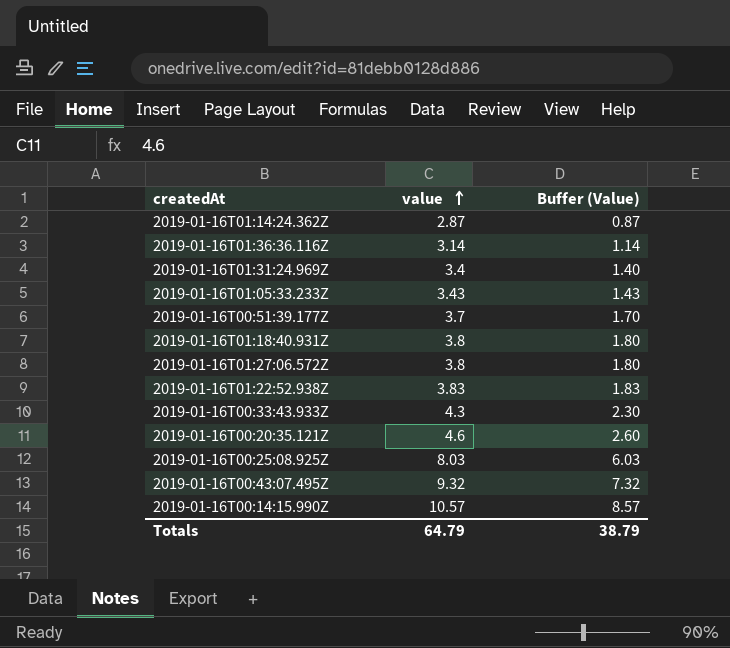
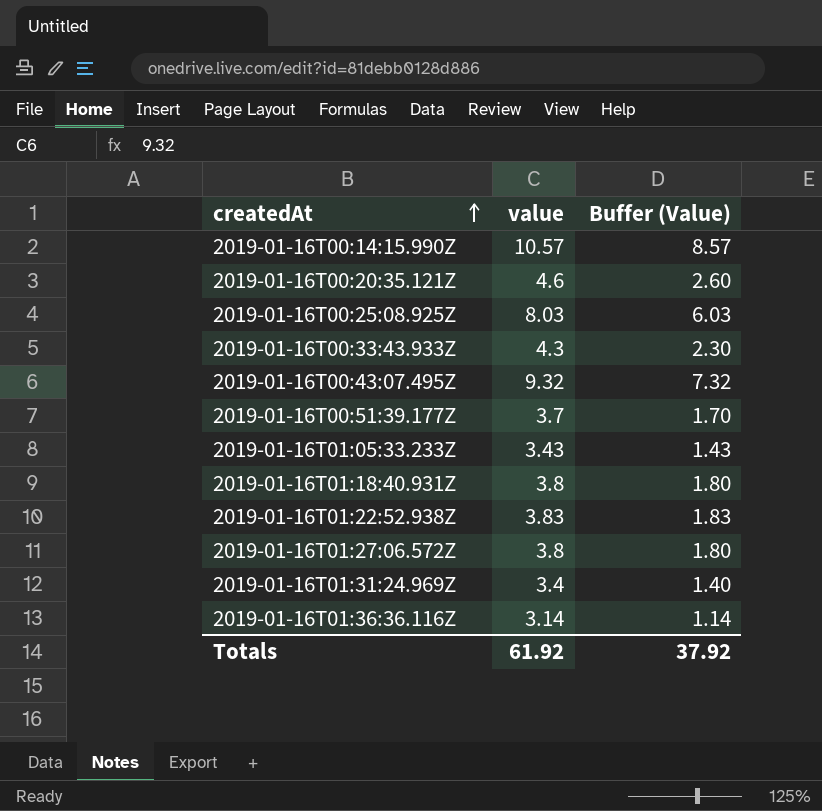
row order: value ascending -> createdAt ascending
row 2019-01-16T01:14:24.362Z: 2.87 | 0.87 -> none
Totals | value: 64.79 -> 61.92
Totals | Buffer (Value): 38.79 -> 37.92

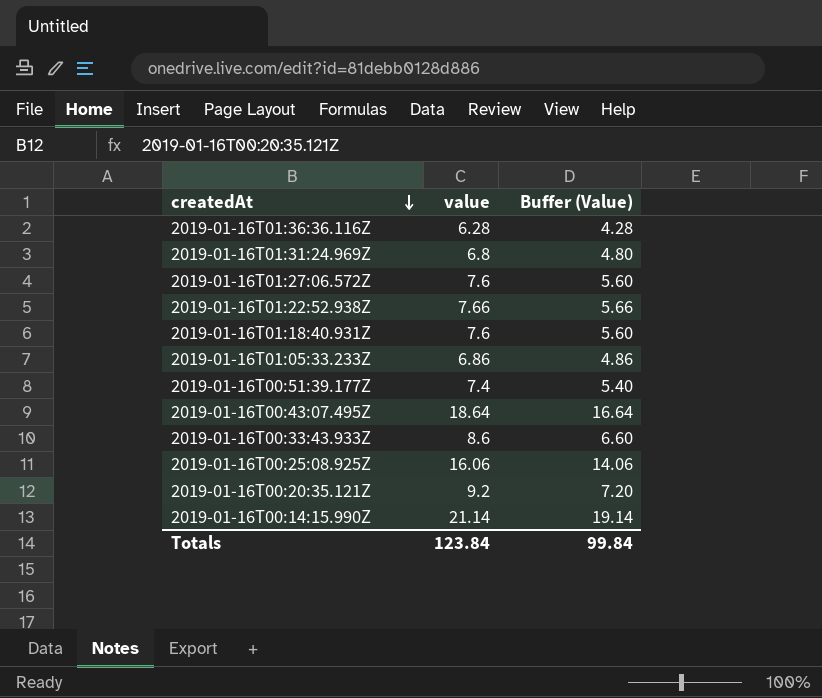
row order: createdAt ascending -> createdAt descending
2019-01-16T01:36:36.116Z | value: 3.14 -> 6.28
2019-01-16T01:36:36.116Z | Buffer (Value): 1.14 -> 4.28
2019-01-16T01:31:24.969Z | value: 3.4 -> 6.8
2019-01-16T01:31:24.969Z | Buffer (Value): 1.40 -> 4.80
2019-01-16T01:27:06.572Z | value: 3.8 -> 7.6
2019-01-16T01:27:06.572Z | Buffer (Value): 1.80 -> 5.60
2019-01-16T01:22:52.938Z | value: 3.83 -> 7.66
2019-01-16T01:22:52.938Z | Buffer (Value): 1.83 -> 5.66
2019-01-16T01:18:40.931Z | value: 3.8 -> 7.6
2019-01-16T01:18:40.931Z | Buffer (Value): 1.80 -> 5.60
2019-01-16T01:05:33.233Z | value: 3.43 -> 6.86
2019-01-16T01:05:33.233Z | Buffer (Value): 1.43 -> 4.86
2019-01-16T00:51:39.177Z | value: 3.7 -> 7.4
2019-01-16T00:51:39.177Z | Buffer (Value): 1.70 -> 5.40
2019-01-16T00:43:07.495Z | value: 9.32 -> 18.64
2019-01-16T00:43:07.495Z | Buffer (Value): 7.32 -> 16.64
2019-01-16T00:33:43.933Z | value: 4.3 -> 8.6
2019-01-16T00:33:43.933Z | Buffer (Value): 2.30 -> 6.60
2019-01-16T00:25:08.925Z | value: 8.03 -> 16.06
2019-01-16T00:25:08.925Z | Buffer (Value): 6.03 -> 14.06
2019-01-16T00:20:35.121Z | value: 4.6 -> 9.2
2019-01-16T00:20:35.121Z | Buffer (Value): 2.60 -> 7.20
2019-01-16T00:14:15.990Z | value: 10.57 -> 21.14
2019-01-16T00:14:15.990Z | Buffer (Value): 8.57 -> 19.14
Totals | value: 61.92 -> 123.84
Totals | Buffer (Value): 37.92 -> 99.84

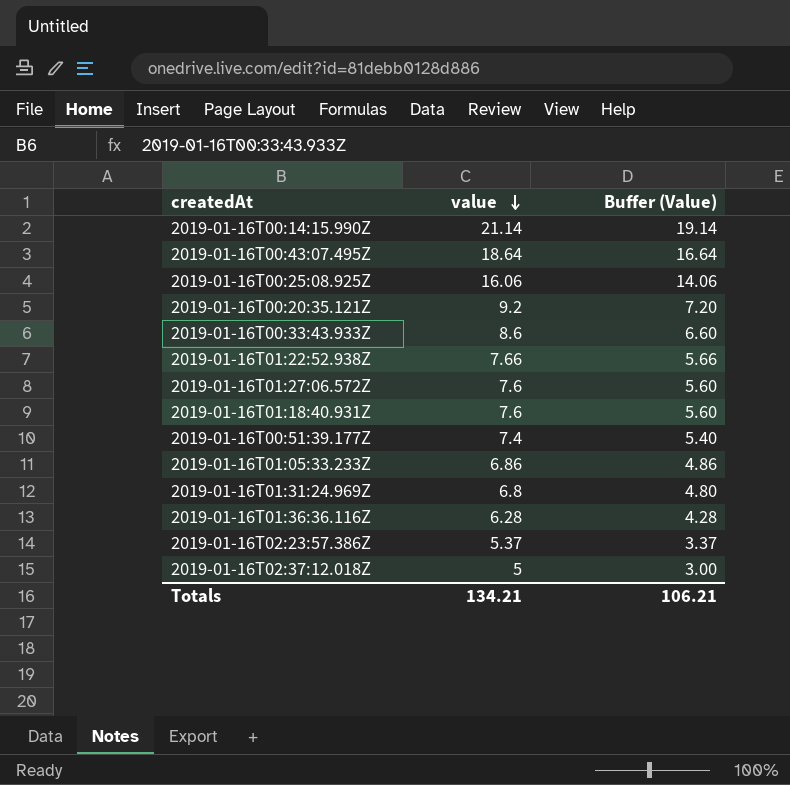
row order: createdAt descending -> value descending
row 2019-01-16T02:23:57.386Z: none -> 5.37 | 3.37
row 2019-01-16T02:37:12.018Z: none -> 5 | 3.00
Totals | value: 123.84 -> 134.21
Totals | Buffer (Value): 99.84 -> 106.21

